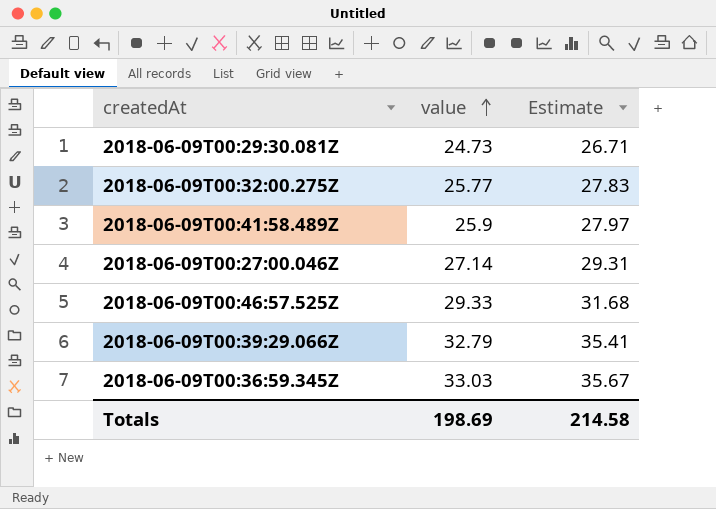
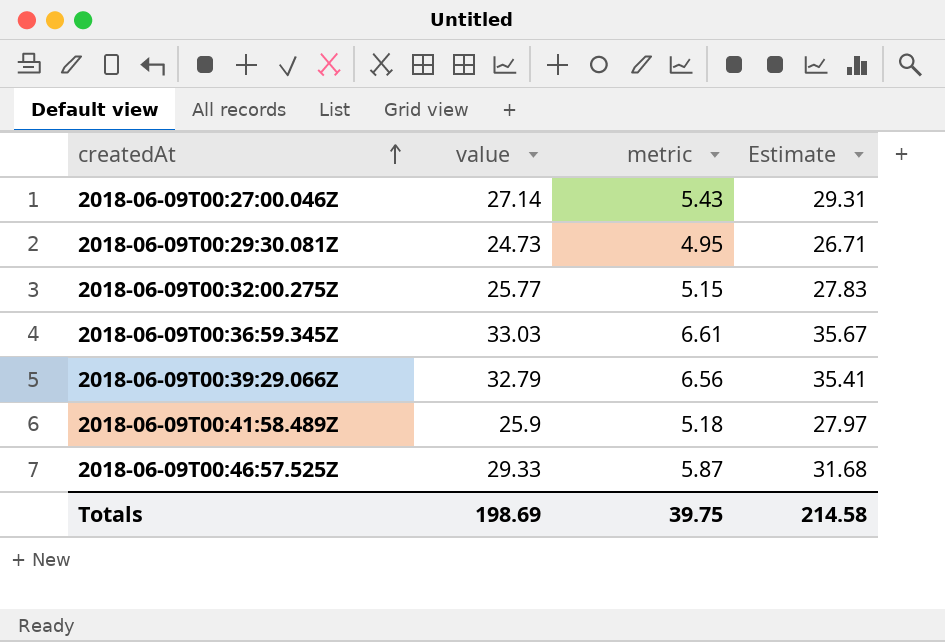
row order: value ascending -> createdAt ascending
column metric | formula: none -> [value] * 0.2

